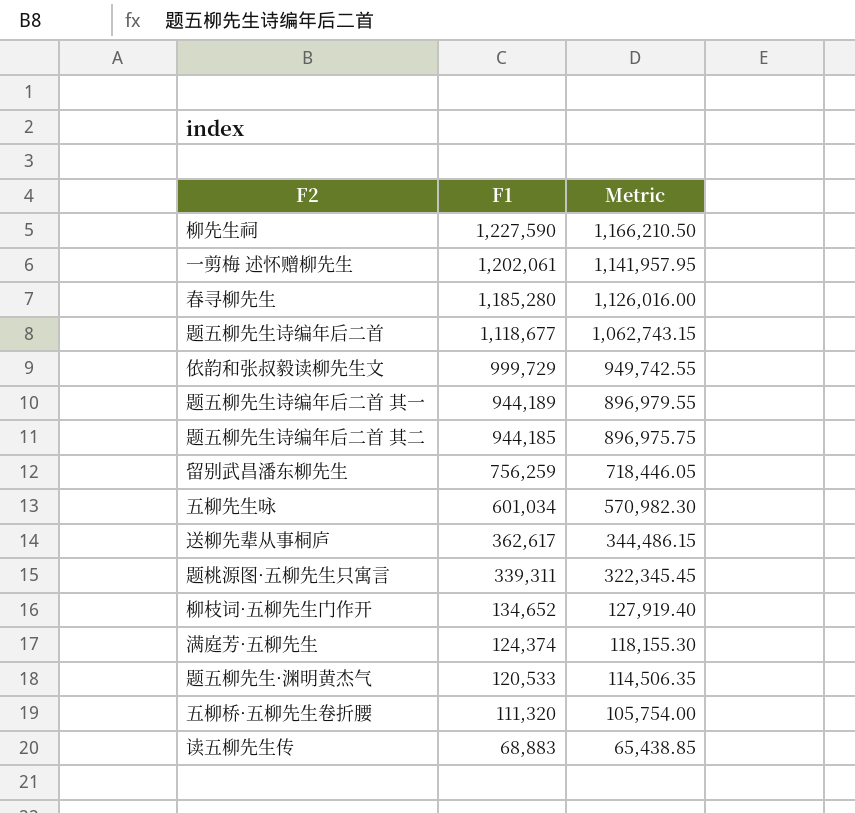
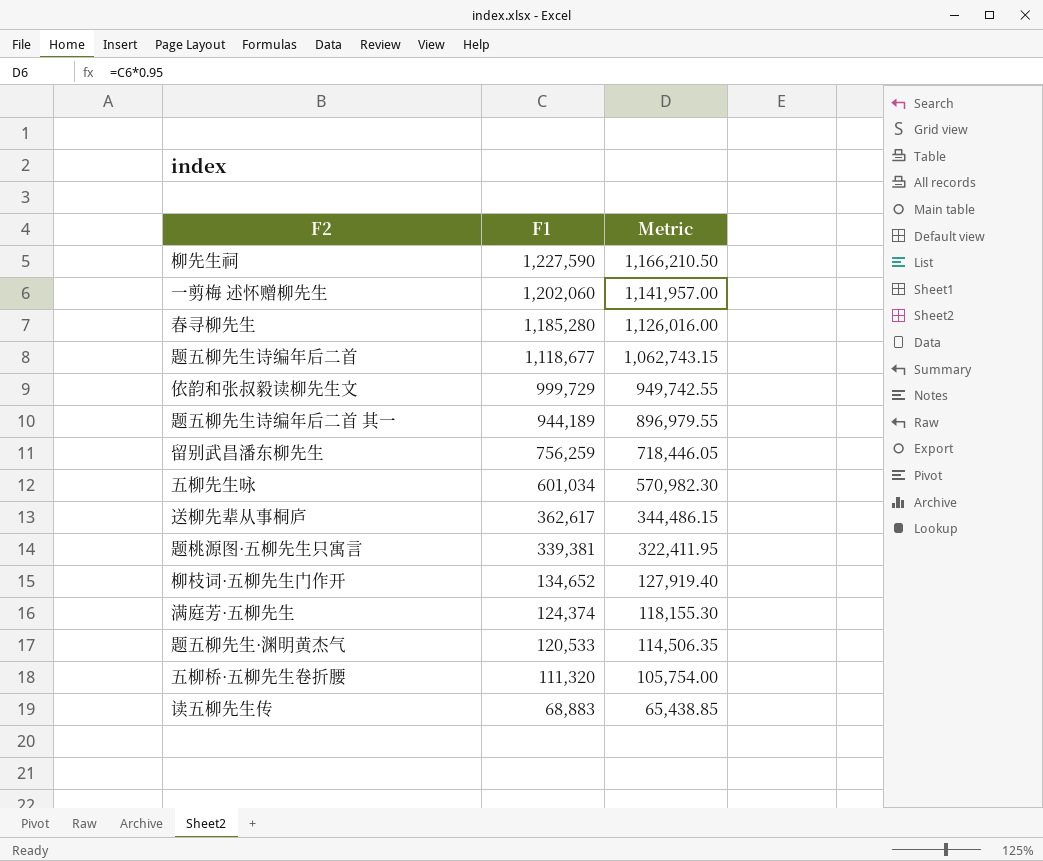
row 题五柳先生诗编年后二首 其二: 944,185 | 896,975.75 -> none
一剪梅 述怀赠柳先生 | F1: 1,202,061 -> 1,202,060
一剪梅 述怀赠柳先生 | Metric: 1,141,957.95 -> 1,141,957.00
题桃源图·五柳先生只寓言 | F1: 339,311 -> 339,381
题桃源图·五柳先生只寓言 | Metric: 322,345.45 -> 322,411.95

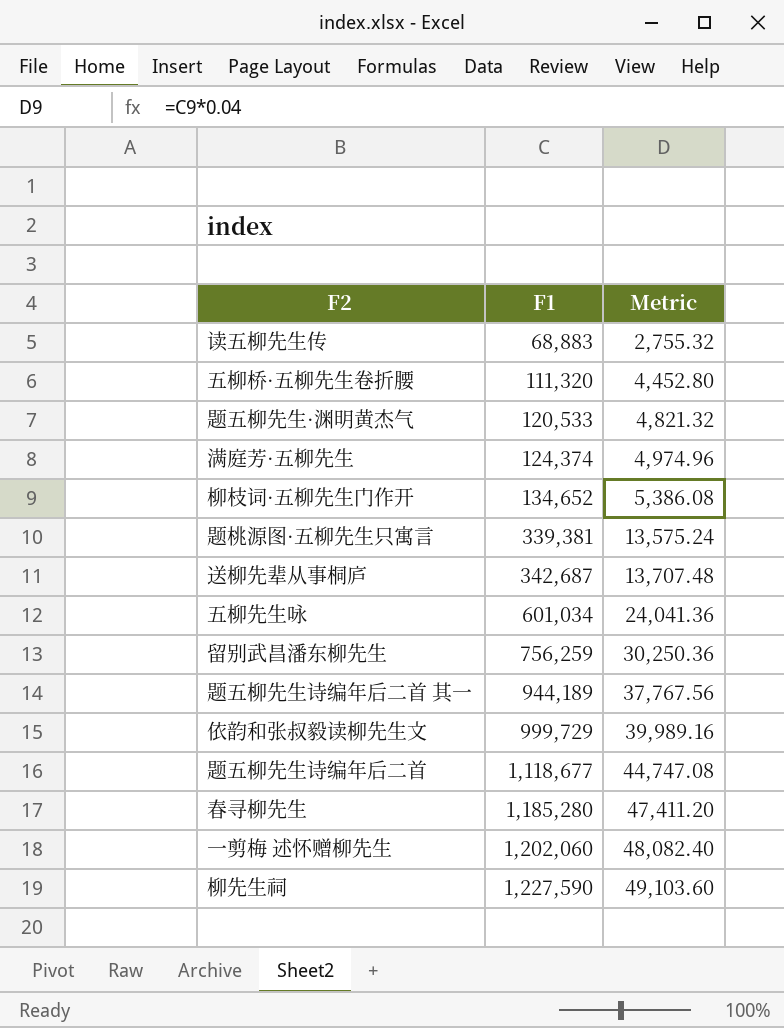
row order: F1 descending -> F1 ascending
column Metric | formula: [F1] * 0.95 -> [F1] * 0.04
送柳先辈从事桐庐 | F1: 362,617 -> 342,687

